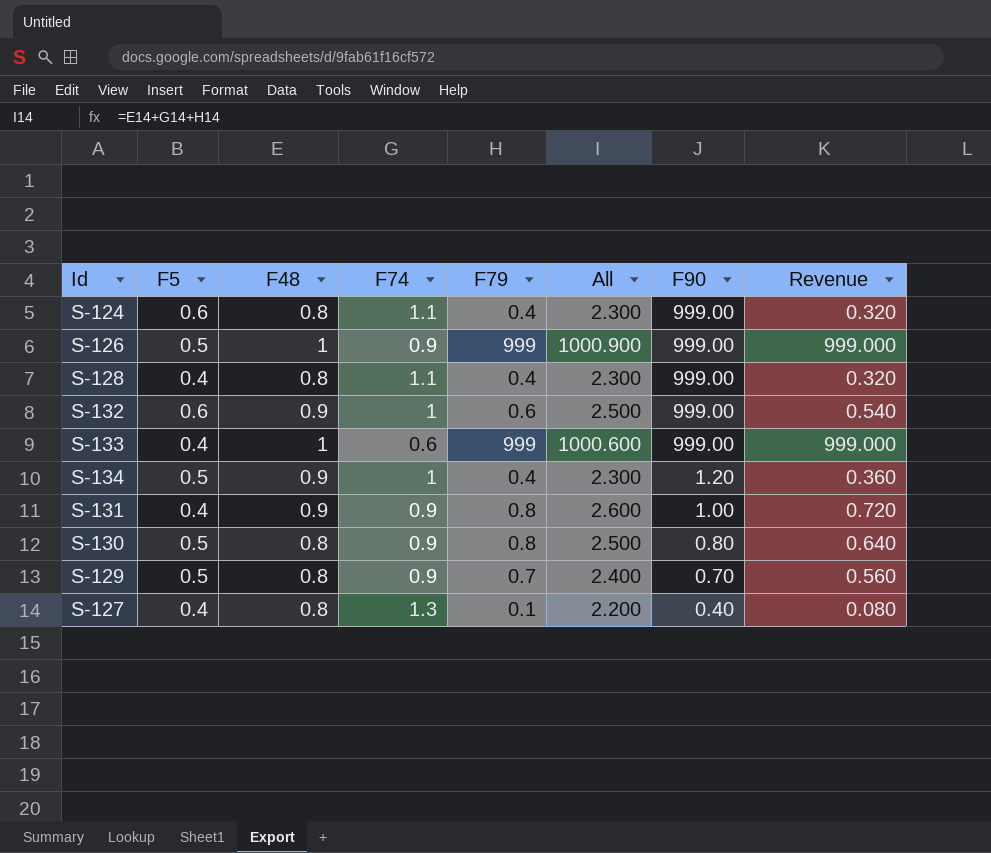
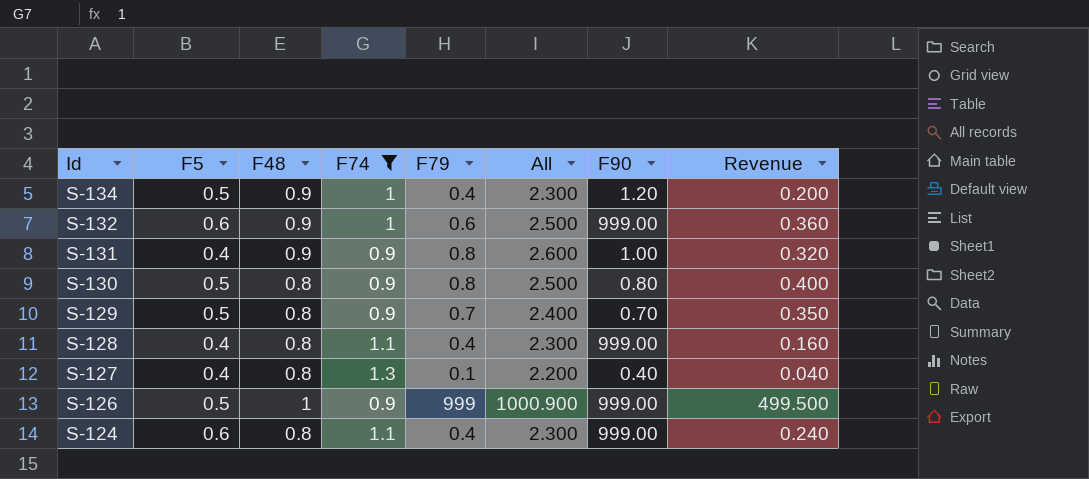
filter: none -> F74 != 0.6
row order: F90 descending -> Id descending
column Revenue | formula: [F48] * [F79] -> [F5] * [F79]

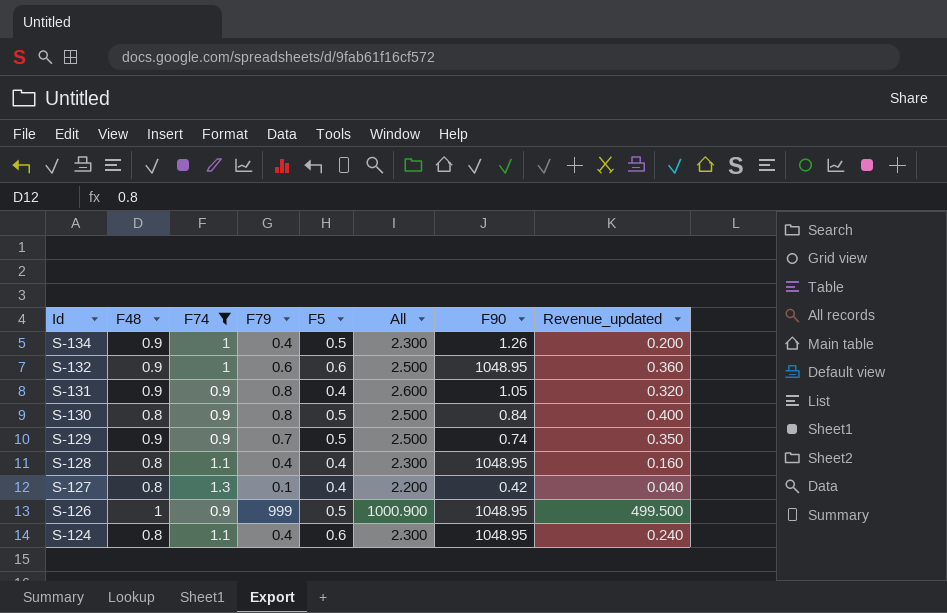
column F5 | position: 2 -> 5
column name: Revenue -> Revenue_updated
S-134 | F90: 1.20 -> 1.26
S-132 | F90: 999.00 -> 1048.95
S-131 | F90: 1.00 -> 1.05
S-130 | F90: 0.80 -> 0.84
S-129 | F48: 0.8 -> 0.9
S-129 | All: 2.400 -> 2.500
S-129 | F90: 0.70 -> 0.74
S-128 | F90: 999.00 -> 1048.95
S-127 | F90: 0.40 -> 0.42
S-126 | F90: 999.00 -> 1048.95
S-124 | F90: 999.00 -> 1048.95

